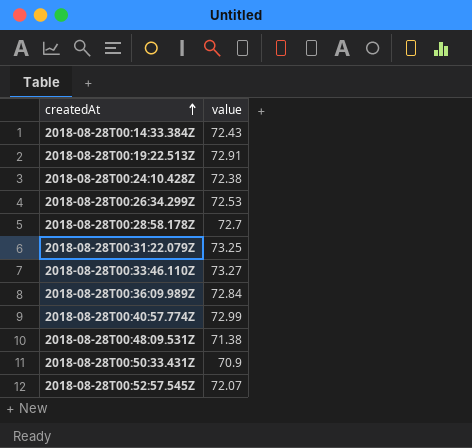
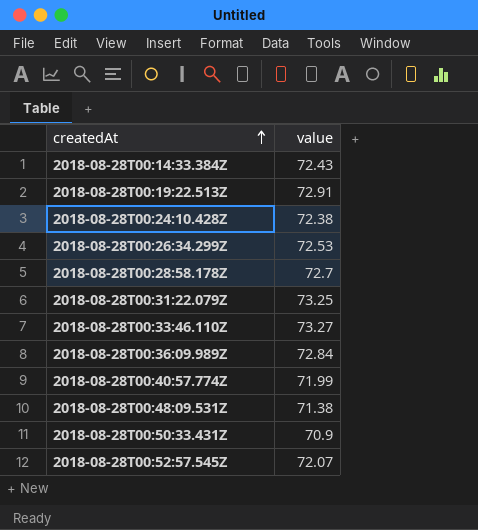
2018-08-28T00:40:57.774Z | value: 72.99 -> 71.99

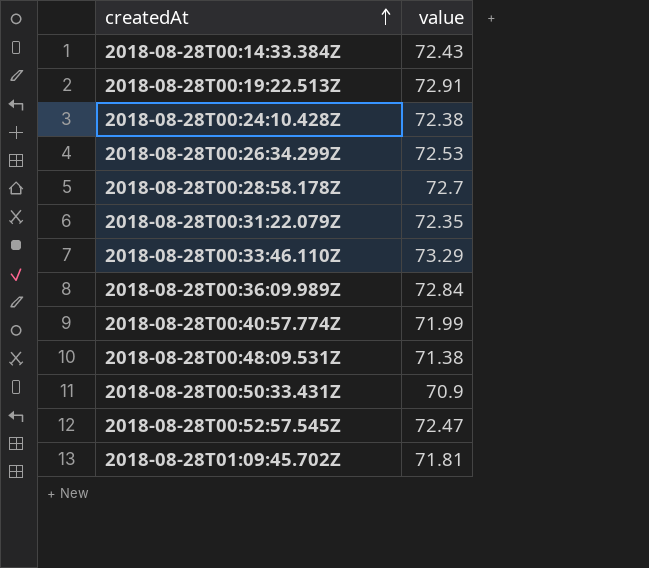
2018-08-28T00:31:22.079Z | value: 73.25 -> 72.35
2018-08-28T00:33:46.110Z | value: 73.27 -> 73.29
2018-08-28T00:52:57.545Z | value: 72.07 -> 72.47
row 2018-08-28T01:09:45.702Z: none -> 71.81

